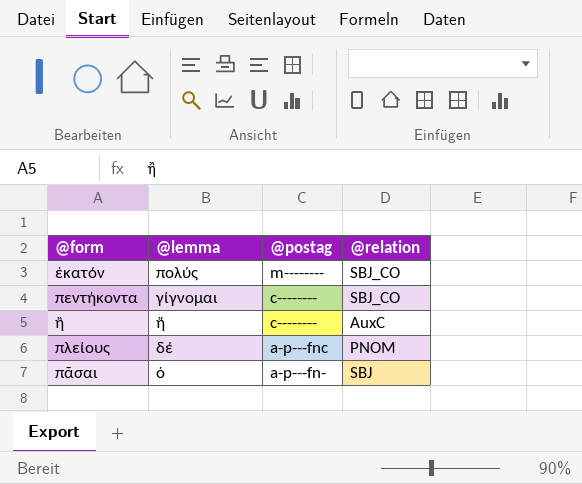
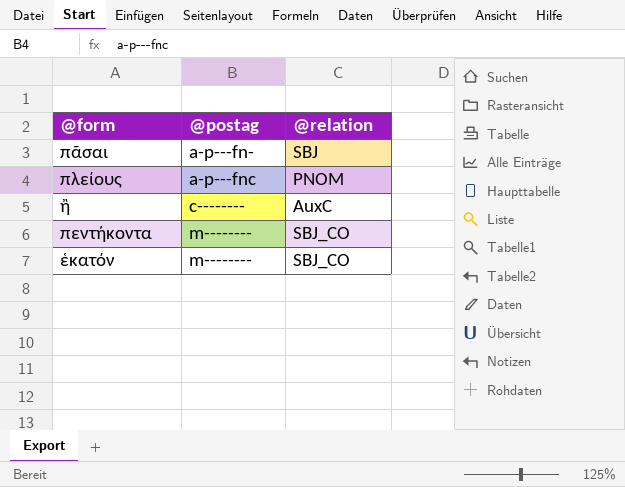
row order: @postag descending -> @postag ascending
column @lemma | position: 2 -> none
πεντήκοντα | @postag: c-------- -> m--------

